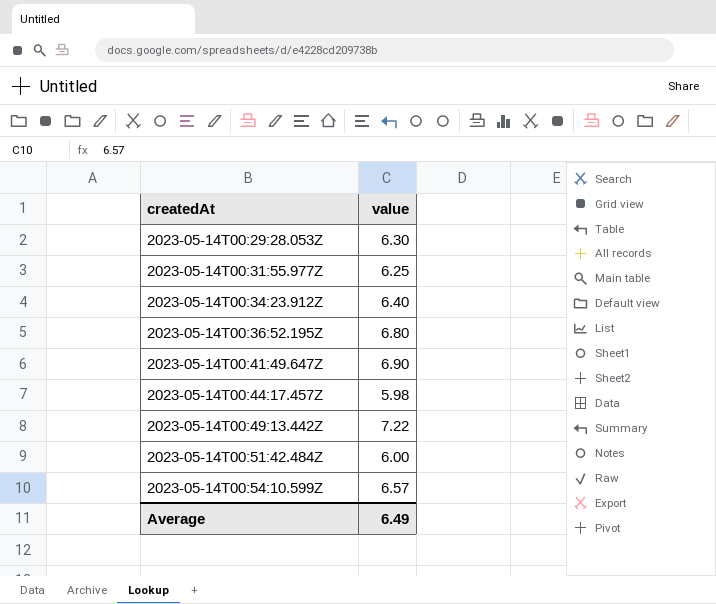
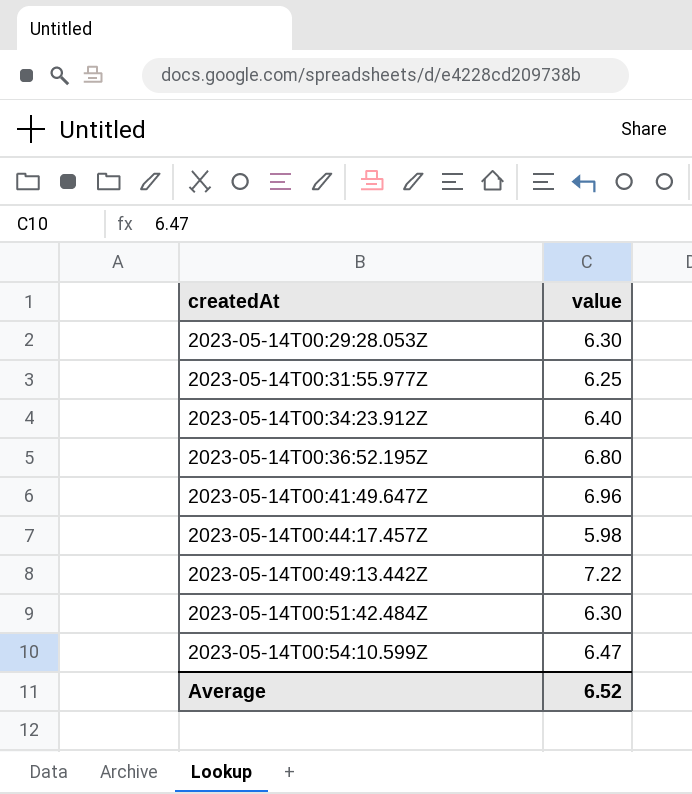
2023-05-14T00:41:49.647Z | value: 6.90 -> 6.96
2023-05-14T00:51:42.484Z | value: 6.00 -> 6.30
2023-05-14T00:54:10.599Z | value: 6.57 -> 6.47
Average | value: 6.49 -> 6.52

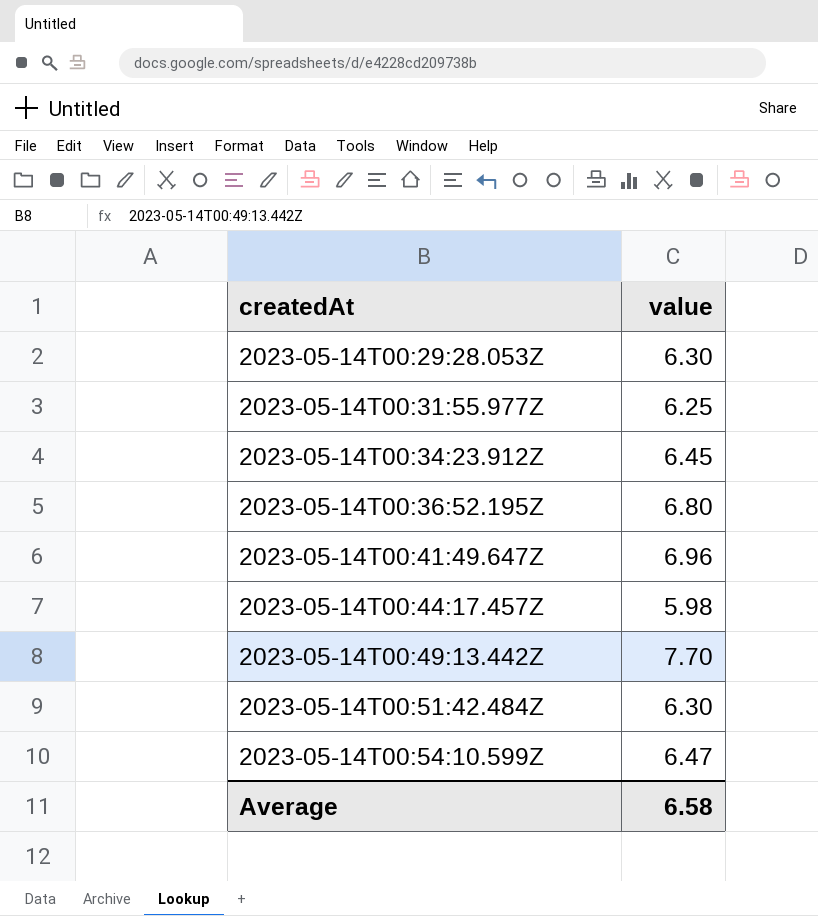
2023-05-14T00:34:23.912Z | value: 6.40 -> 6.45
2023-05-14T00:49:13.442Z | value: 7.22 -> 7.70
Average | value: 6.52 -> 6.58

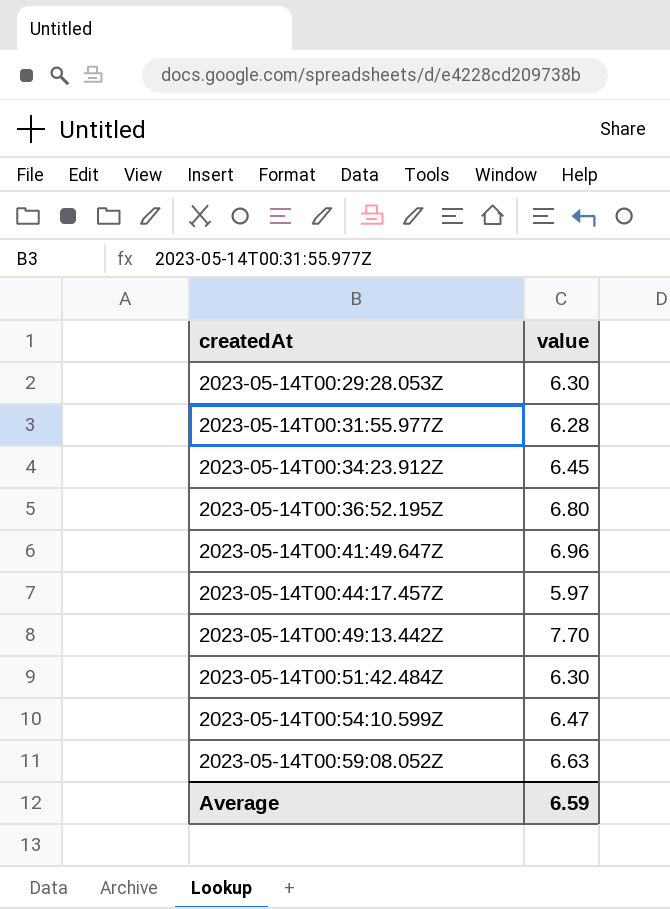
2023-05-14T00:31:55.977Z | value: 6.25 -> 6.28
2023-05-14T00:44:17.457Z | value: 5.98 -> 5.97
row 2023-05-14T00:59:08.052Z: none -> 6.63
Average | value: 6.58 -> 6.59

